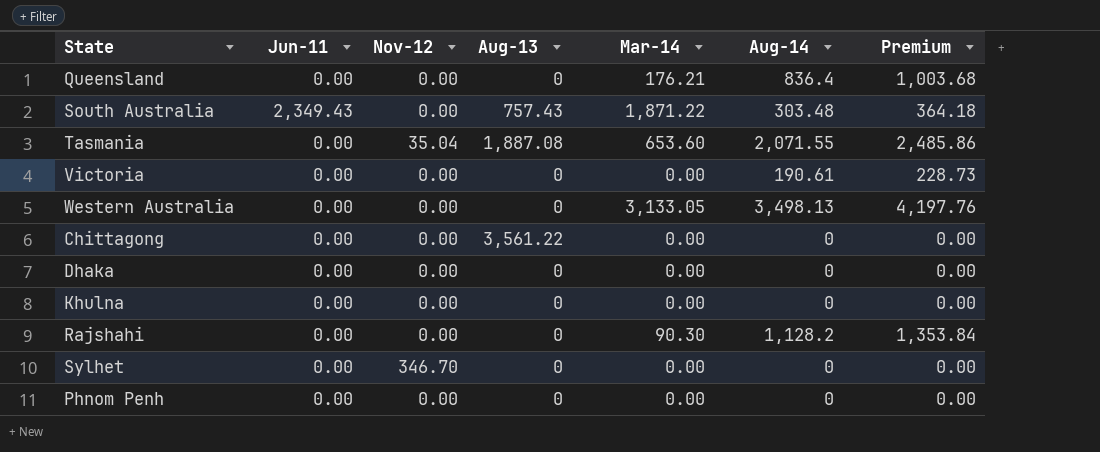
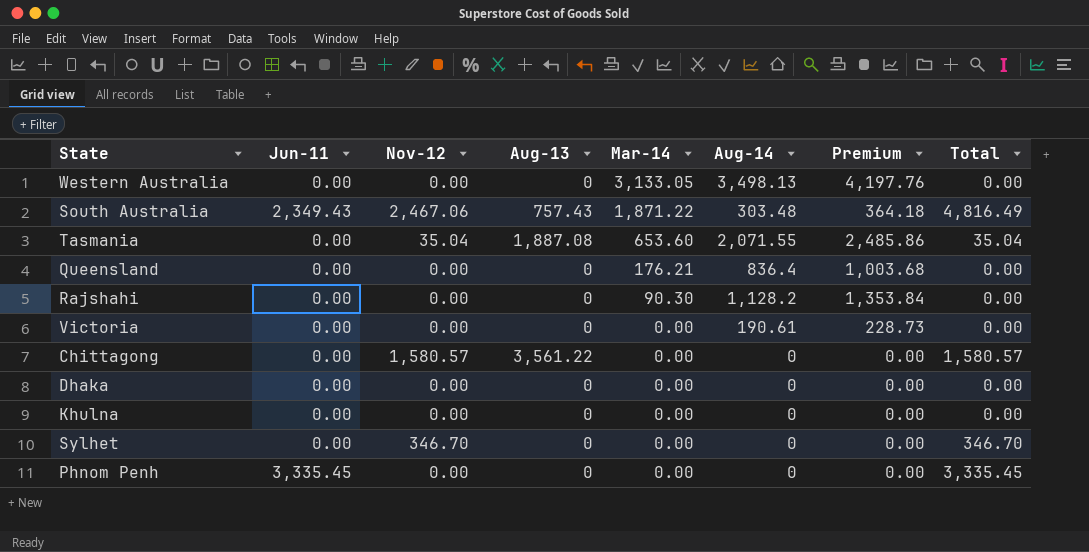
row order: none -> Mar-14 descending
column Total | formula: none -> [Jun-11] + [Nov-12]
South Australia | Nov-12: 0.00 -> 2,467.06
Chittagong | Nov-12: 0.00 -> 1,580.57
Phnom Penh | Jun-11: 0.00 -> 3,335.45

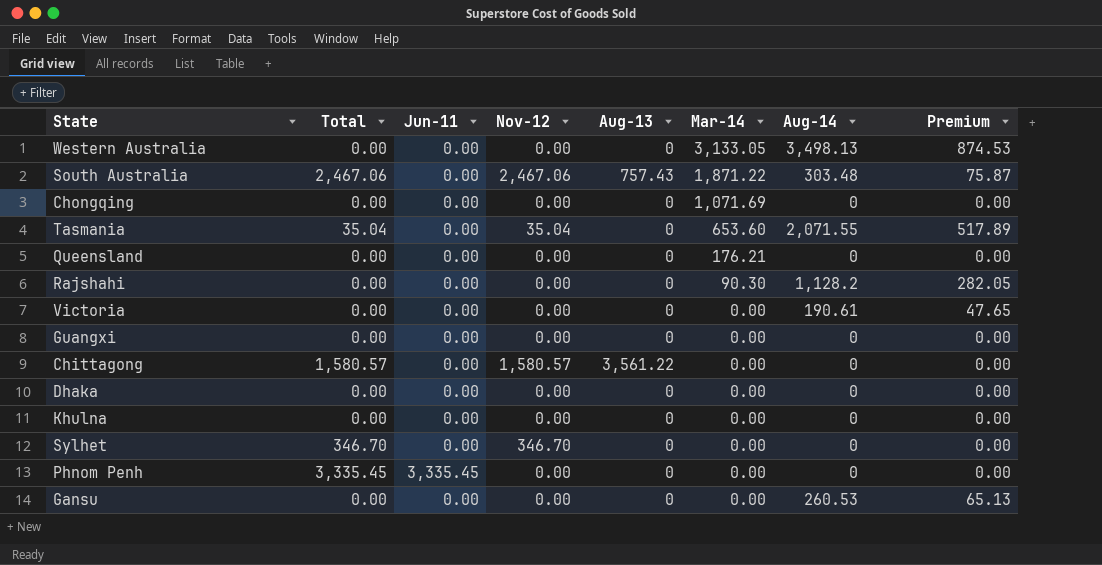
column Total | position: 8 -> 2
column Premium | formula: [Aug-14] * 1.2 -> [Aug-14] * 0.25
South Australia | Total: 4,816.49 -> 2,467.06
South Australia | Jun-11: 2,349.43 -> 0.00
row Chongqing: none -> 0.00 | 0.00 | 0.00 | 0 | 1,071.69 | 0 | 0.00
Tasmania | Aug-13: 1,887.08 -> 0
Queensland | Aug-14: 836.4 -> 0
row Guangxi: none -> 0.00 | 0.00 | 0.00 | 0 | 0.00 | 0 | 0.00
row Gansu: none -> 0.00 | 0.00 | 0.00 | 0 | 0.00 | 260.53 | 65.13

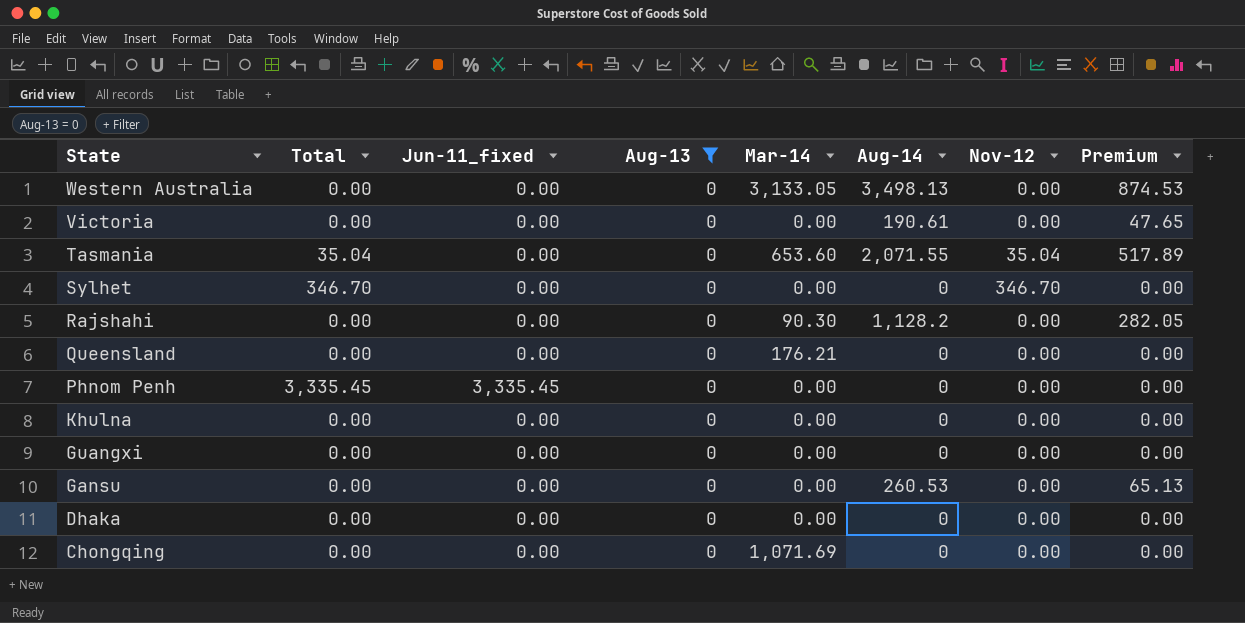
filter: none -> Aug-13 = 0
row order: Mar-14 descending -> State descending
column name: Jun-11 -> Jun-11_fixed
column Nov-12 | position: 4 -> 7

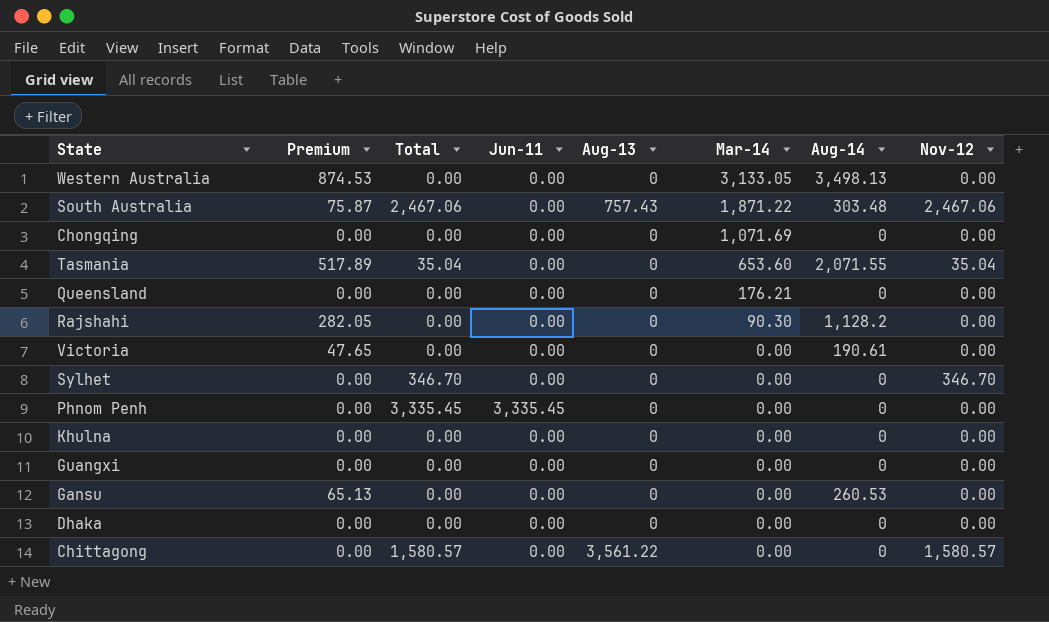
filter: Aug-13 = 0 -> none
row order: State descending -> Mar-14 descending
column Premium | position: 8 -> 2
column name: Jun-11_fixed -> Jun-11

